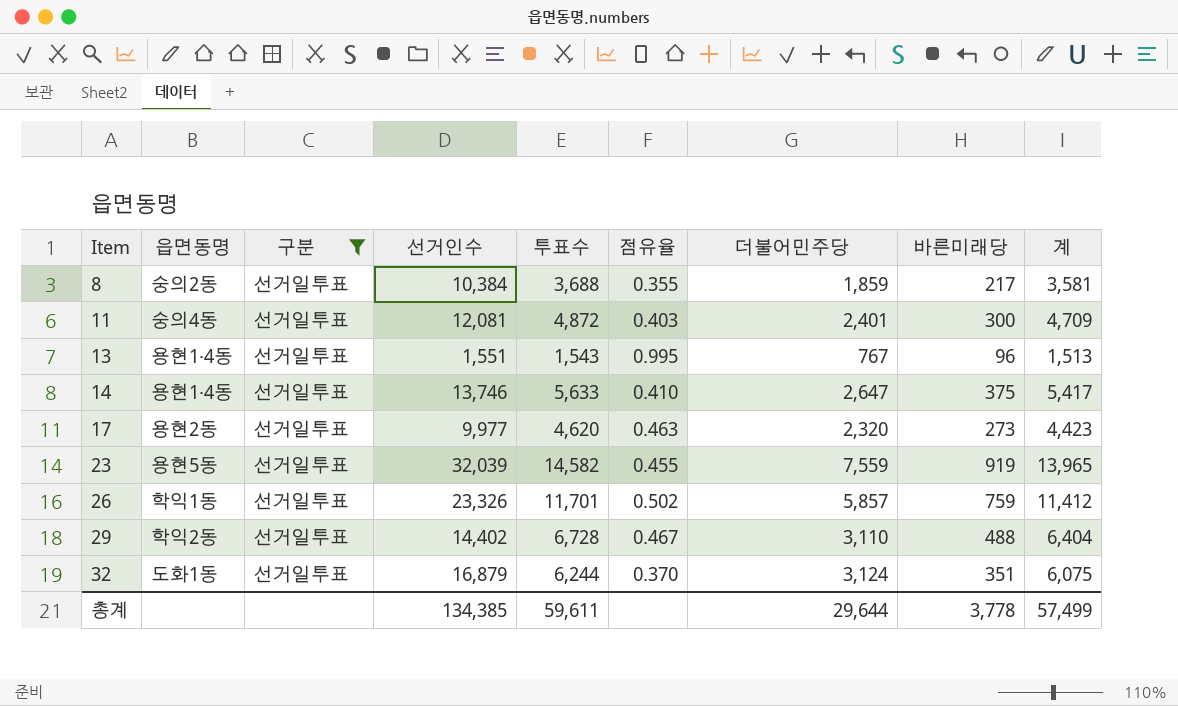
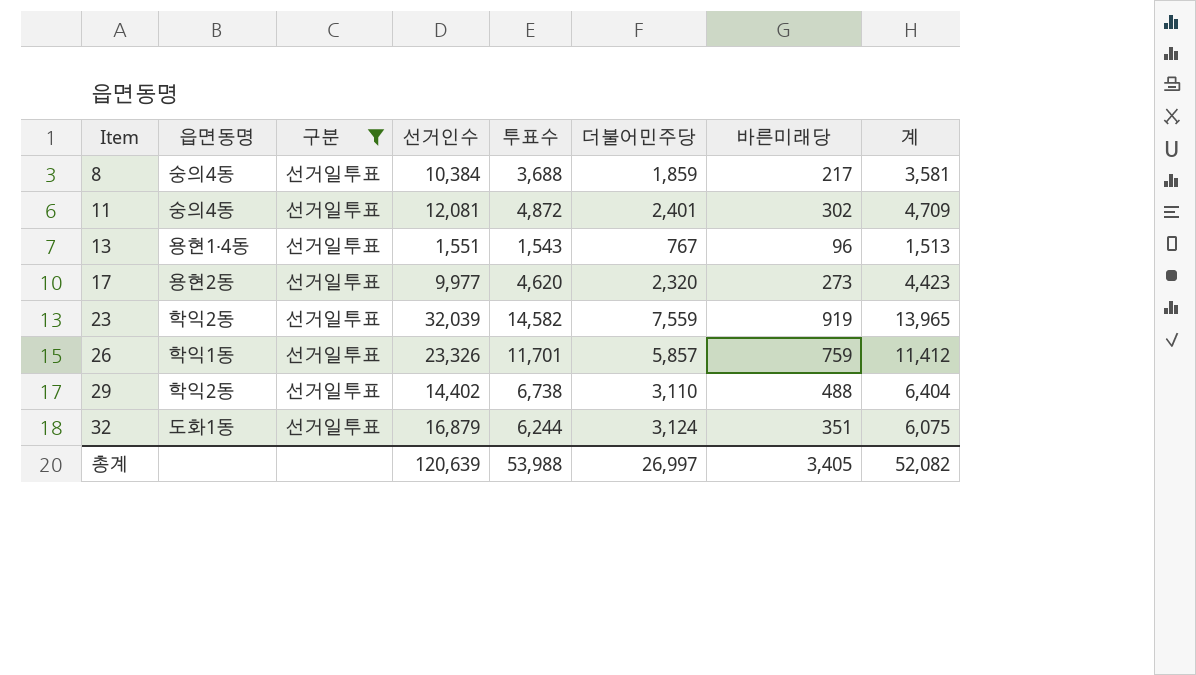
column 점유율 | formula: [투표수] / [선거인수] -> none
row 14: 용현1·4동 | 선거일투표 | 13,746 | 5,633 | 0.410 | 2,647 | 375 | 5,417 -> none
8 | 읍면동명: 숭의2동 -> 숭의4동
11 | 바른미래당: 300 -> 302
23 | 읍면동명: 용현5동 -> 학익2동
29 | 투표수: 6,728 -> 6,738
총계 | 선거인수: 134,385 -> 120,639
총계 | 투표수: 59,611 -> 53,988
총계 | 더불어민주당: 29,644 -> 26,997
총계 | 바른미래당: 3,778 -> 3,405
총계 | 계: 57,499 -> 52,082

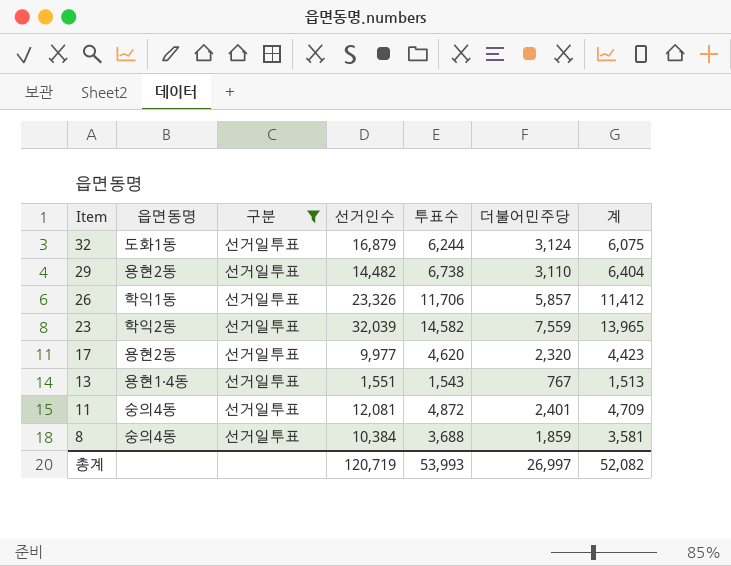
row order: Item ascending -> Item descending
column 바른미래당 | position: 7 -> none
29 | 읍면동명: 학익2동 -> 용현2동
29 | 선거인수: 14,402 -> 14,482
26 | 투표수: 11,701 -> 11,706
총계 | 선거인수: 120,639 -> 120,719
총계 | 투표수: 53,988 -> 53,993

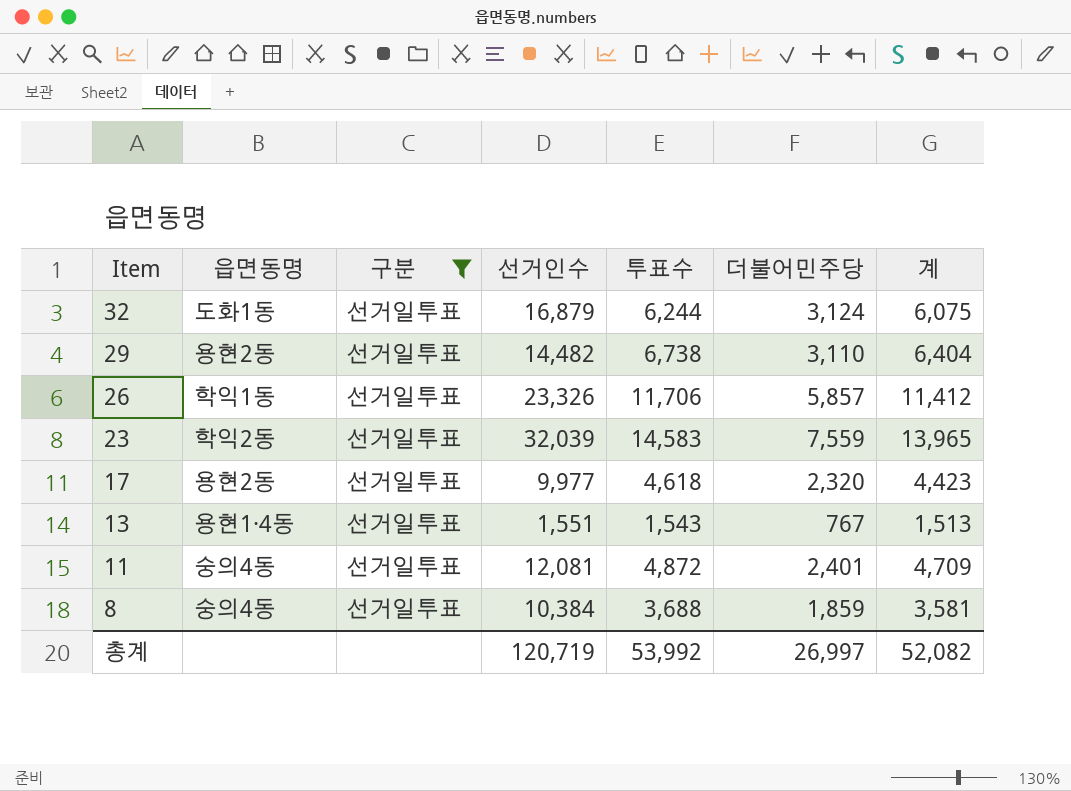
23 | 투표수: 14,582 -> 14,583
17 | 투표수: 4,620 -> 4,618
총계 | 투표수: 53,993 -> 53,992

